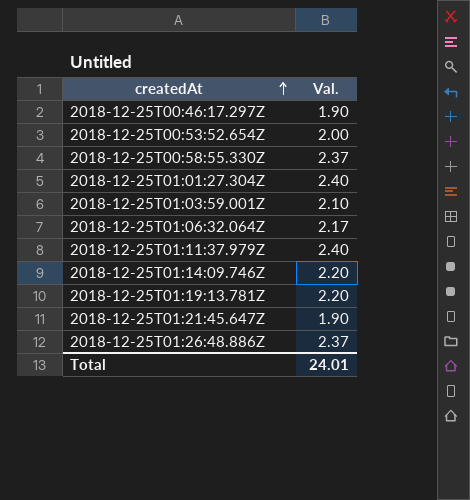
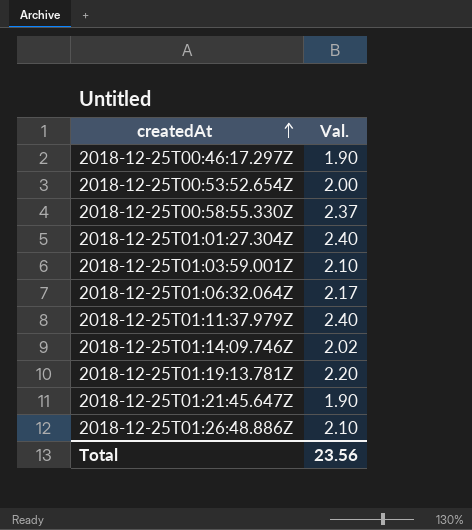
2018-12-25T01:14:09.746Z | Val.: 2.20 -> 2.02
2018-12-25T01:26:48.886Z | Val.: 2.37 -> 2.10
Total | Val.: 24.01 -> 23.56

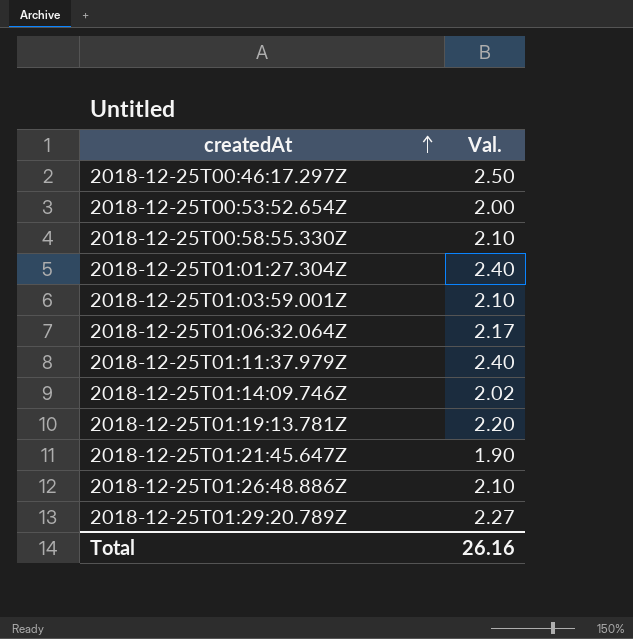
2018-12-25T00:46:17.297Z | Val.: 1.90 -> 2.50
2018-12-25T00:58:55.330Z | Val.: 2.37 -> 2.10
row 2018-12-25T01:29:20.789Z: none -> 2.27
Total | Val.: 23.56 -> 26.16

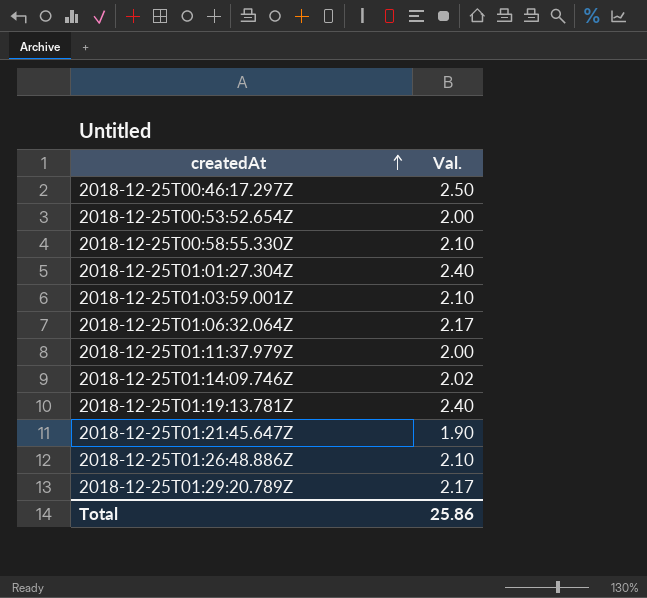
2018-12-25T01:11:37.979Z | Val.: 2.40 -> 2.00
2018-12-25T01:19:13.781Z | Val.: 2.20 -> 2.40
2018-12-25T01:29:20.789Z | Val.: 2.27 -> 2.17
Total | Val.: 26.16 -> 25.86

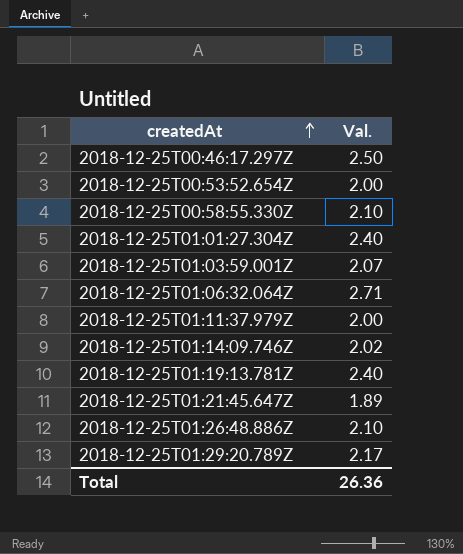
2018-12-25T01:03:59.001Z | Val.: 2.10 -> 2.07
2018-12-25T01:06:32.064Z | Val.: 2.17 -> 2.71
2018-12-25T01:21:45.647Z | Val.: 1.90 -> 1.89
Total | Val.: 25.86 -> 26.36

